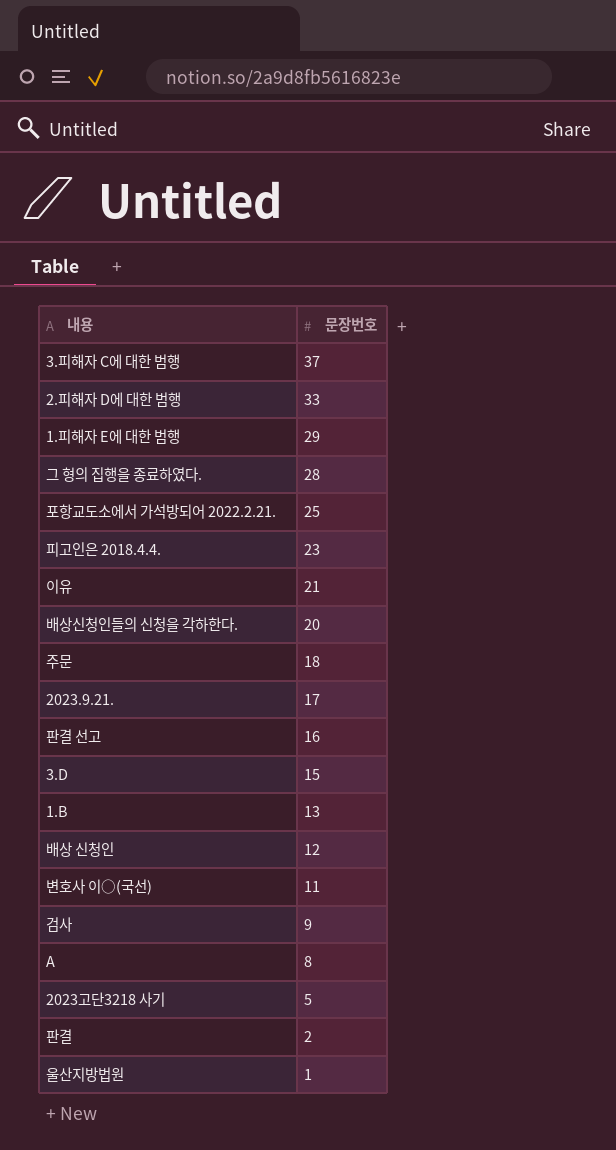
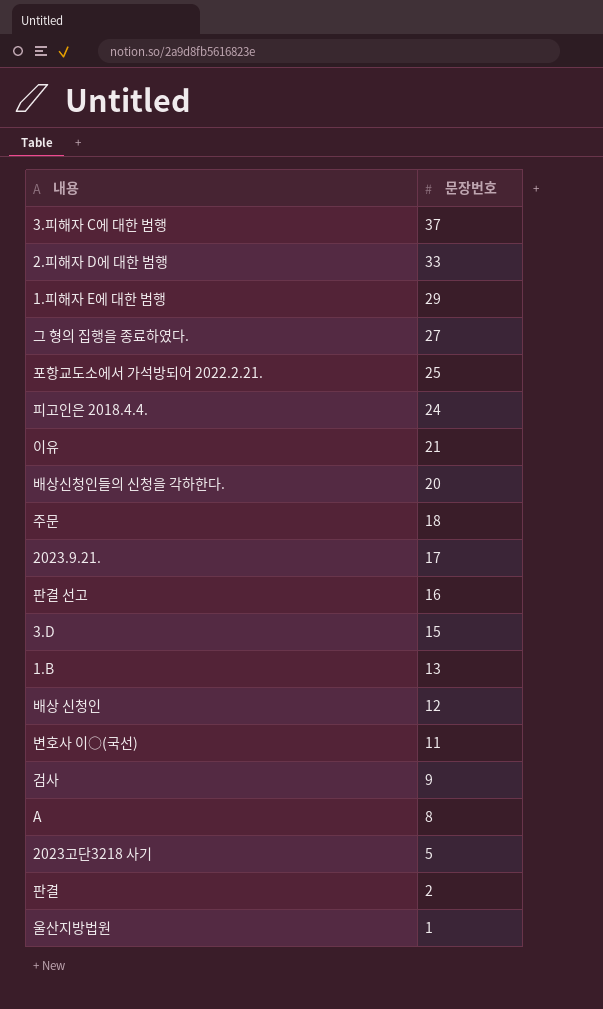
그 형의 집행을 종료하였다. | 문장번호: 28 -> 27
피고인은 2018.4.4. | 문장번호: 23 -> 24

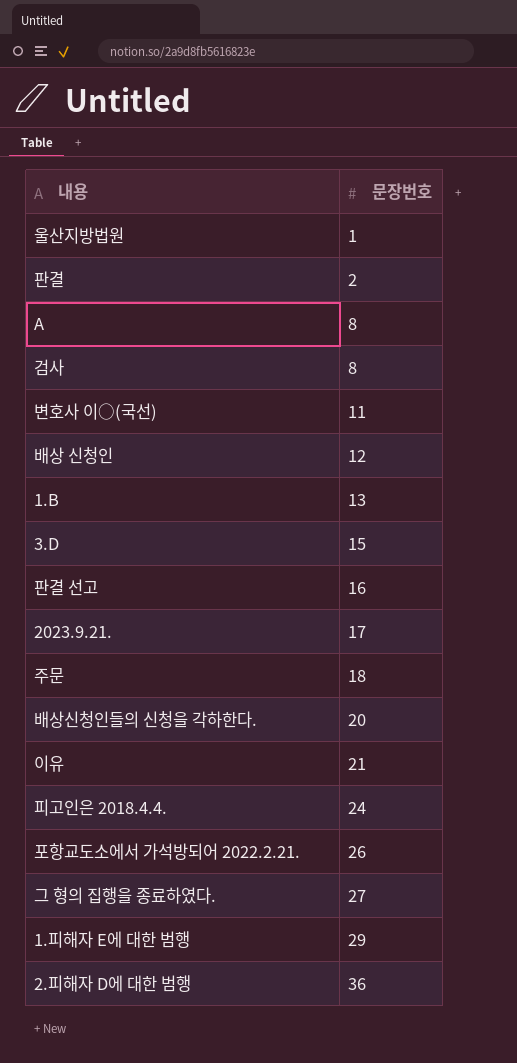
row order: 문장번호 descending -> 문장번호 ascending
row 3.피해자 C에 대한 범행: 37 -> none
row 2023고단3218 사기: 5 -> none
검사 | 문장번호: 9 -> 8
포항교도소에서 가석방되어 2022.2.21. | 문장번호: 25 -> 26
2.피해자 D에 대한 범행 | 문장번호: 33 -> 36

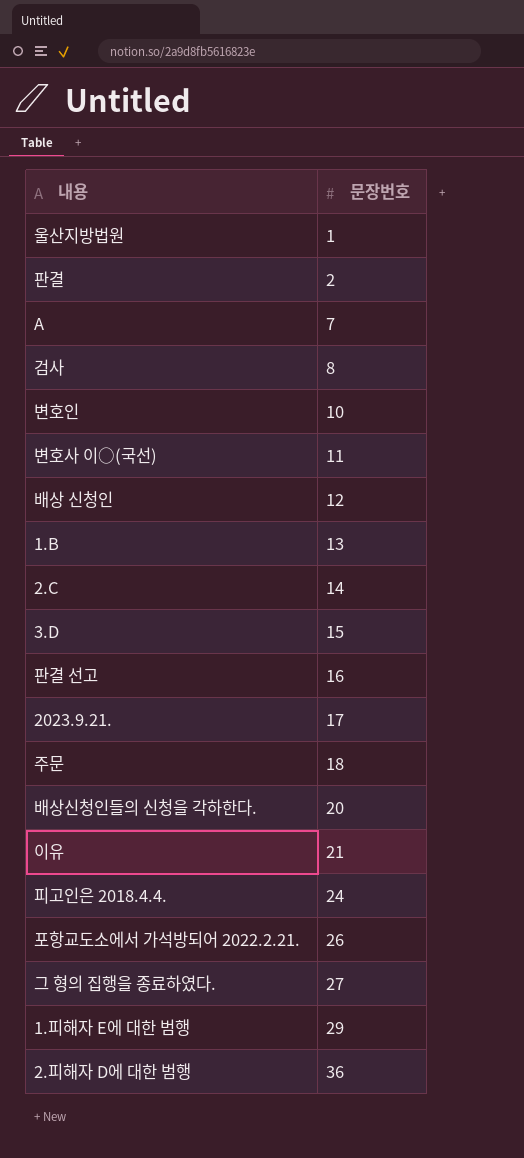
A | 문장번호: 8 -> 7
row 변호인: none -> 10
row 2.C: none -> 14

